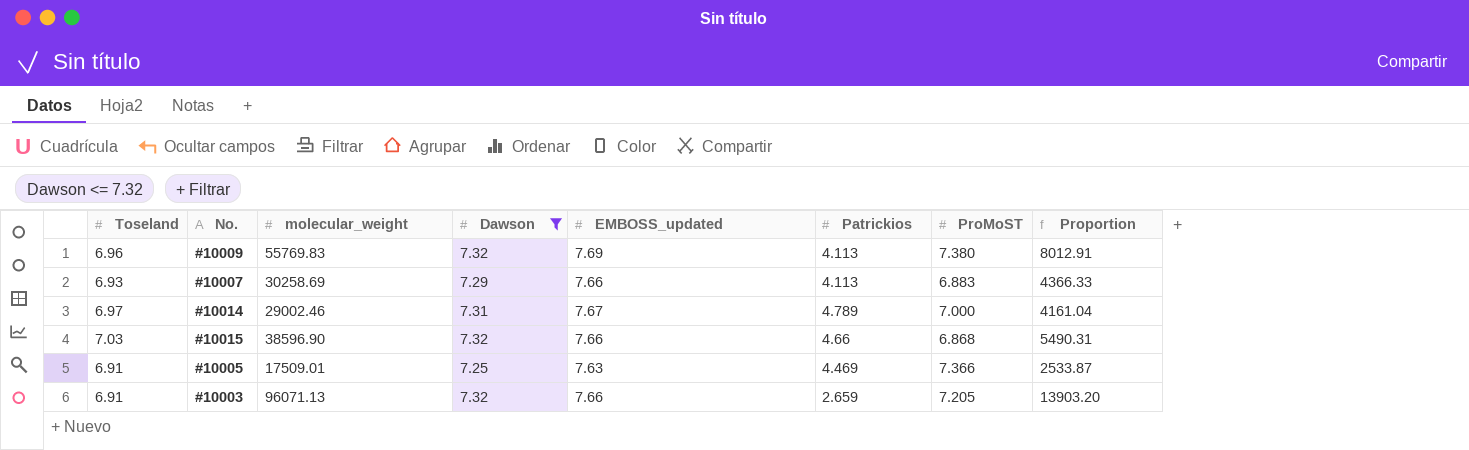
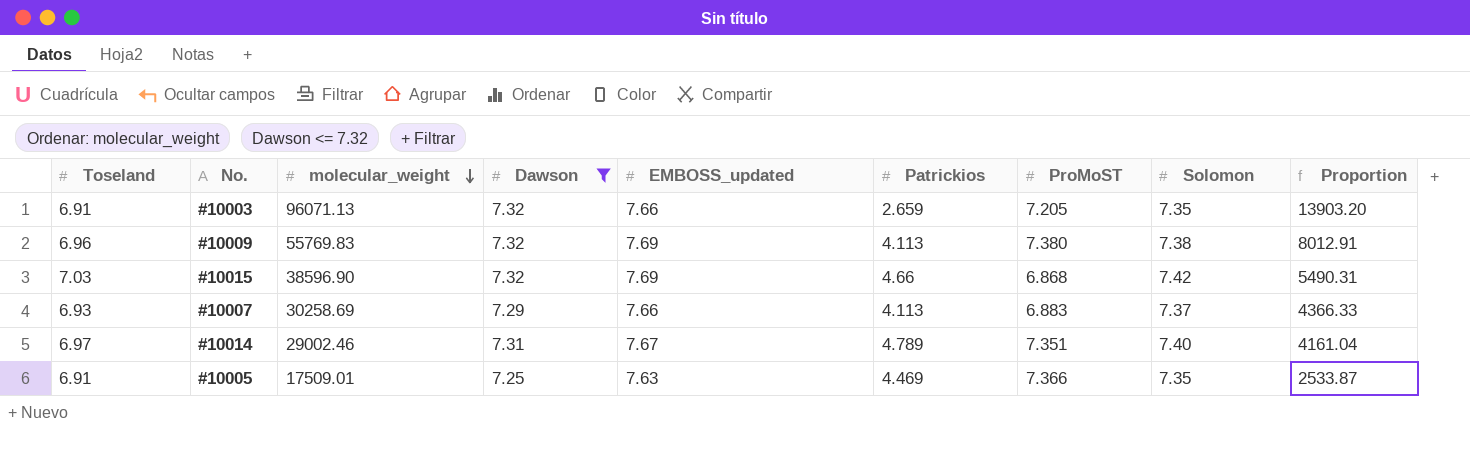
row order: none -> molecular_weight descending
column Solomon | position: none -> 8
#10015 | EMBOSS_updated: 7.66 -> 7.69
#10014 | ProMoST: 7.000 -> 7.351

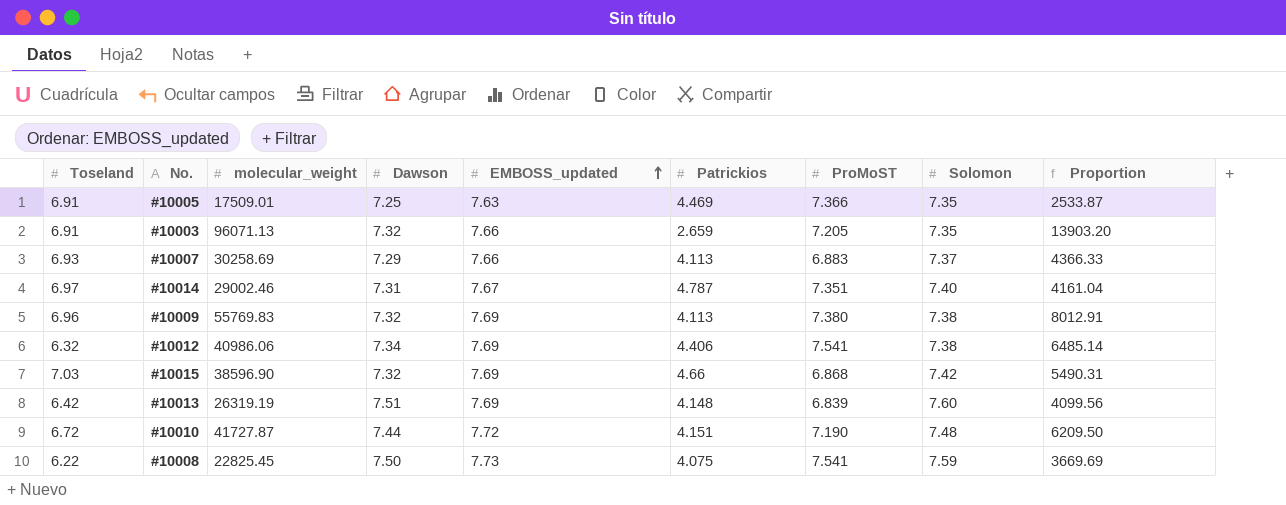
filter: Dawson <= 7.32 -> none
row order: molecular_weight descending -> EMBOSS_updated ascending
#10014 | Patrickios: 4.789 -> 4.787

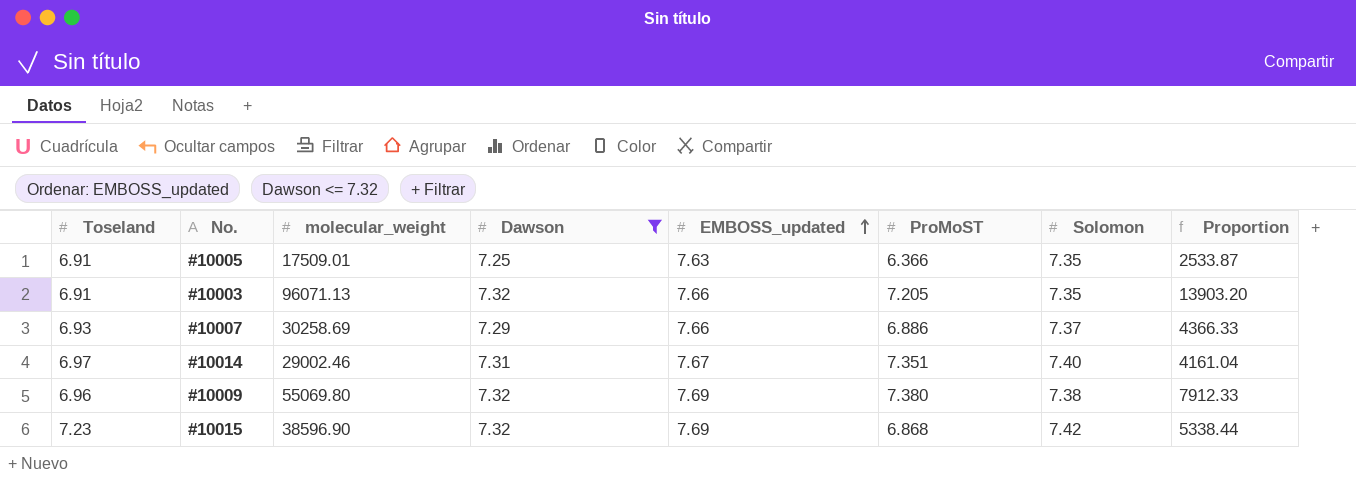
filter: none -> Dawson <= 7.32
column Patrickios | position: 6 -> none
#10005 | ProMoST: 7.366 -> 6.366
#10007 | ProMoST: 6.883 -> 6.886
#10009 | molecular_weight: 55769.83 -> 55069.80
#10009 | Proportion: 8012.91 -> 7912.33
#10015 | Toseland: 7.03 -> 7.23
#10015 | Proportion: 5490.31 -> 5338.44

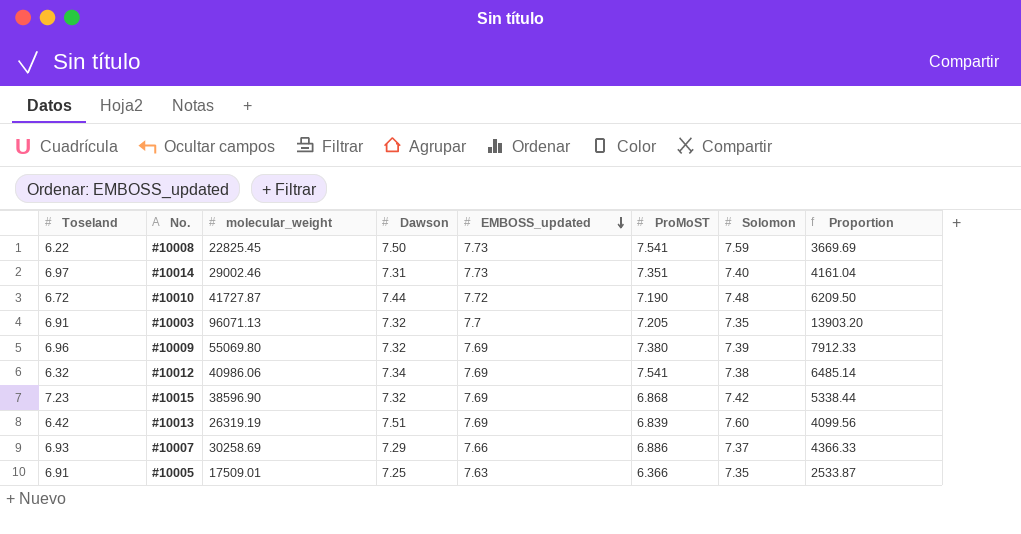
filter: Dawson <= 7.32 -> none
row order: EMBOSS_updated ascending -> EMBOSS_updated descending
#10014 | EMBOSS_updated: 7.67 -> 7.73
#10003 | EMBOSS_updated: 7.66 -> 7.7
#10009 | Solomon: 7.38 -> 7.39

